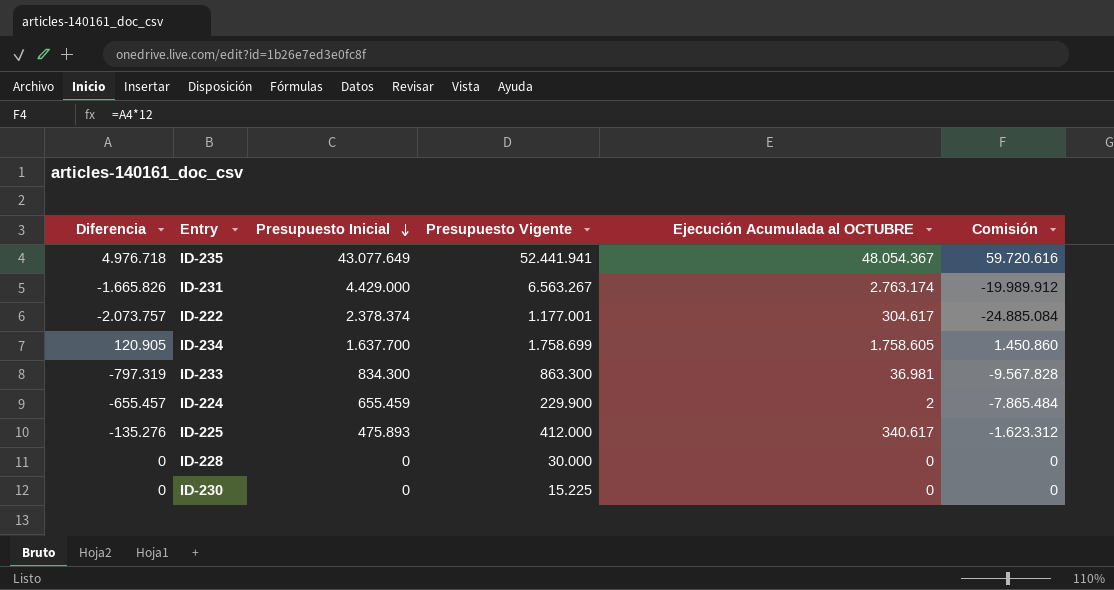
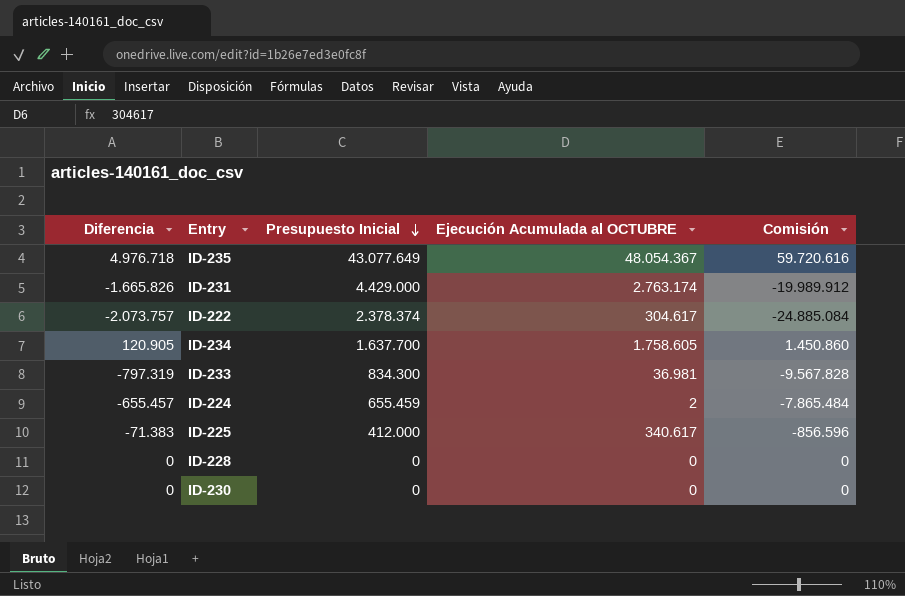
column Presupuesto Vigente | position: 4 -> none
ID-225 | Diferencia: -135.276 -> -71.383
ID-225 | Presupuesto Inicial: 475.893 -> 412.000
ID-225 | Comisión: -1.623.312 -> -856.596

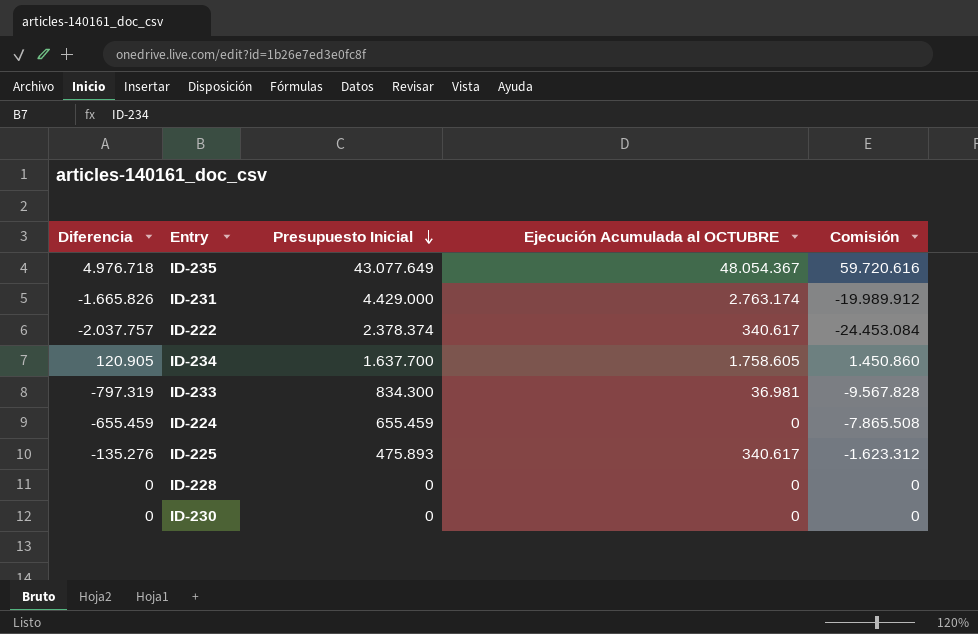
ID-222 | Diferencia: -2.073.757 -> -2.037.757
ID-222 | Ejecución Acumulada al OCTUBRE: 304.617 -> 340.617
ID-222 | Comisión: -24.885.084 -> -24.453.084
ID-224 | Diferencia: -655.457 -> -655.459
ID-224 | Ejecución Acumulada al OCTUBRE: 2 -> 0
ID-224 | Comisión: -7.865.484 -> -7.865.508
ID-225 | Diferencia: -71.383 -> -135.276
ID-225 | Presupuesto Inicial: 412.000 -> 475.893
ID-225 | Comisión: -856.596 -> -1.623.312

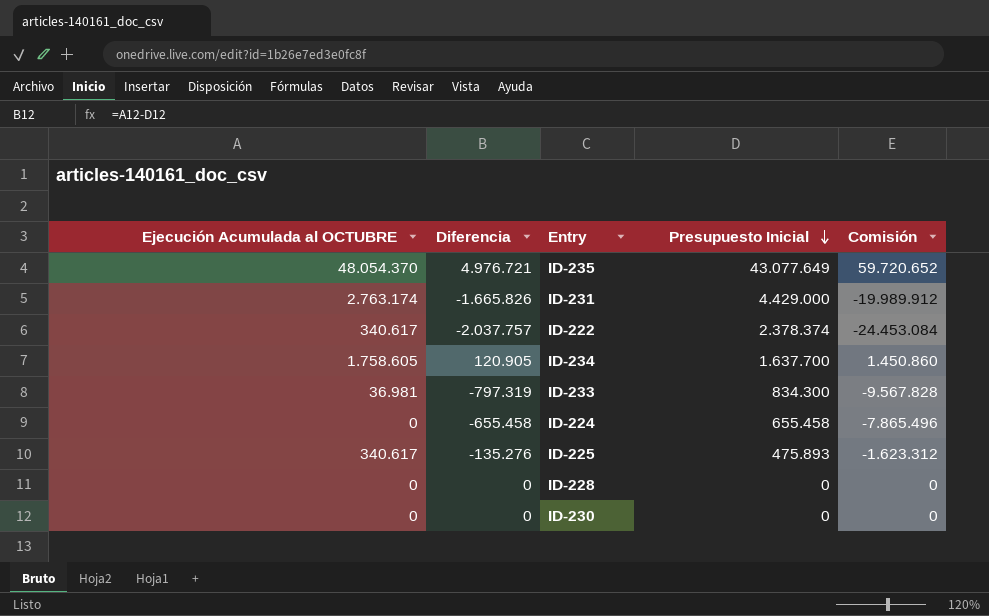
column Ejecución Acumulada al OCTUBRE | position: 4 -> 1
ID-235 | Ejecución Acumulada al OCTUBRE: 48.054.367 -> 48.054.370
ID-235 | Diferencia: 4.976.718 -> 4.976.721
ID-235 | Comisión: 59.720.616 -> 59.720.652
ID-224 | Diferencia: -655.459 -> -655.458
ID-224 | Presupuesto Inicial: 655.459 -> 655.458
ID-224 | Comisión: -7.865.508 -> -7.865.496

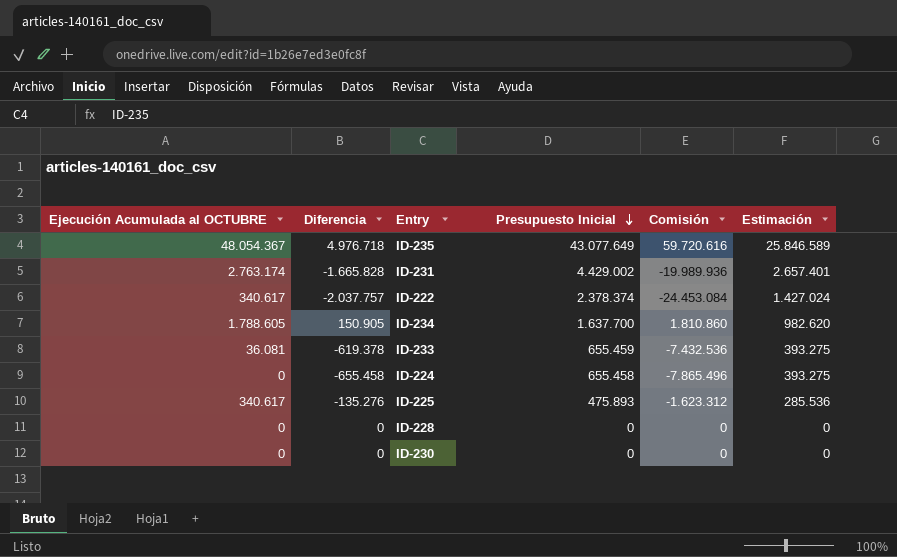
column Estimación | formula: none -> [Presupuesto Inicial] * 0,6
ID-235 | Ejecución Acumulada al OCTUBRE: 48.054.370 -> 48.054.367
ID-235 | Diferencia: 4.976.721 -> 4.976.718
ID-235 | Comisión: 59.720.652 -> 59.720.616
ID-231 | Diferencia: -1.665.826 -> -1.665.828
ID-231 | Presupuesto Inicial: 4.429.000 -> 4.429.002
ID-231 | Comisión: -19.989.912 -> -19.989.936
ID-234 | Ejecución Acumulada al OCTUBRE: 1.758.605 -> 1.788.605
ID-234 | Diferencia: 120.905 -> 150.905
ID-234 | Comisión: 1.450.860 -> 1.810.860
ID-233 | Ejecución Acumulada al OCTUBRE: 36.981 -> 36.081
ID-233 | Diferencia: -797.319 -> -619.378
ID-233 | Presupuesto Inicial: 834.300 -> 655.459
ID-233 | Comisión: -9.567.828 -> -7.432.536

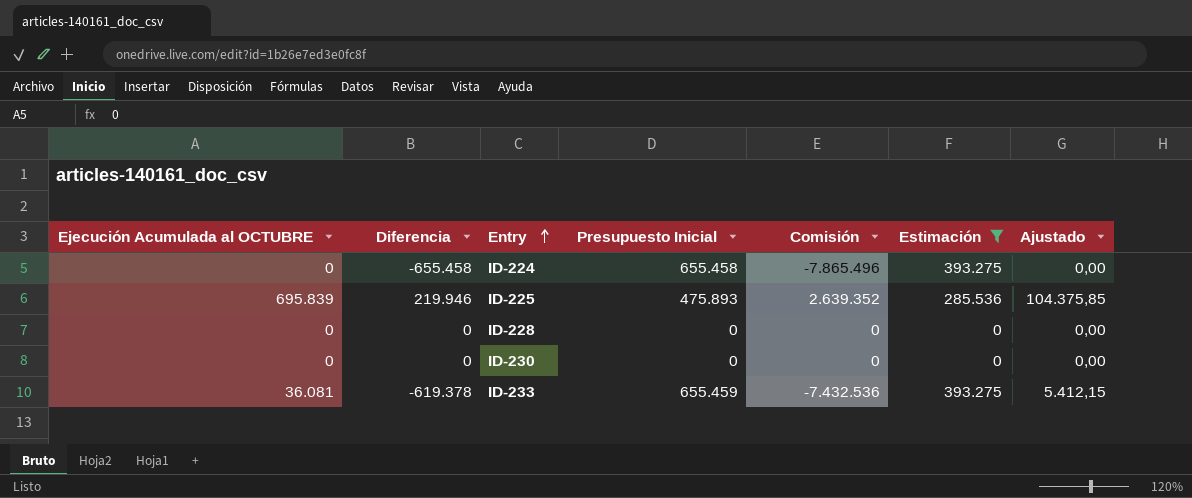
filter: none -> Estimación <= 393.275
row order: Presupuesto Inicial descending -> Entry ascending
column Ajustado | formula: none -> [Ejecución Acumulada al OCTUBRE] * 0,15
ID-225 | Ejecución Acumulada al OCTUBRE: 340.617 -> 695.839
ID-225 | Diferencia: -135.276 -> 219.946
ID-225 | Comisión: -1.623.312 -> 2.639.352

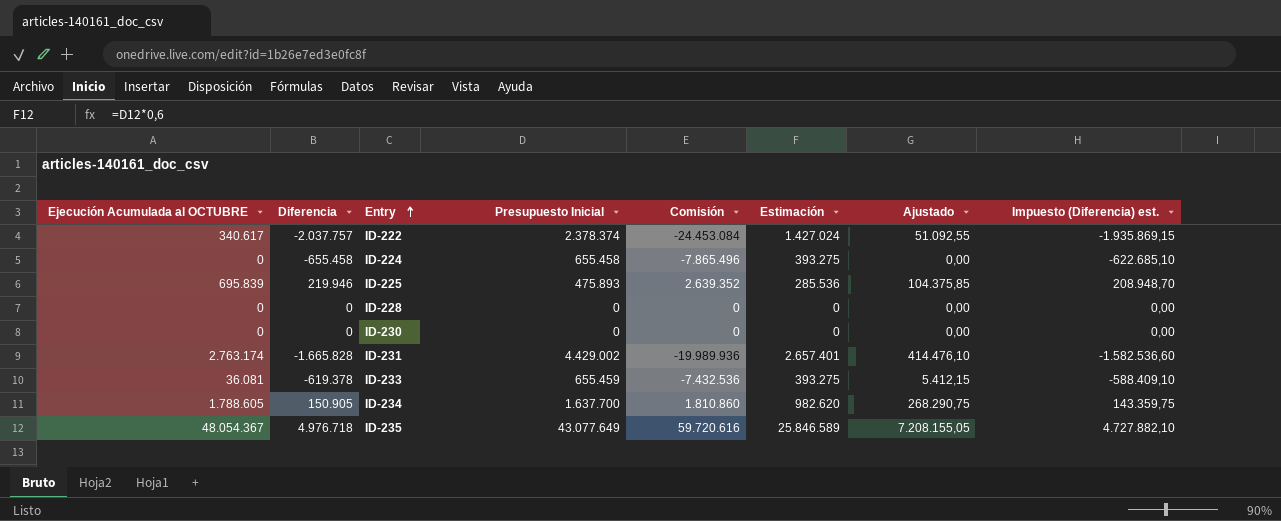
filter: Estimación <= 393.275 -> none
column Impuesto (Diferencia) est. | formula: none -> [Diferencia] * 0,95

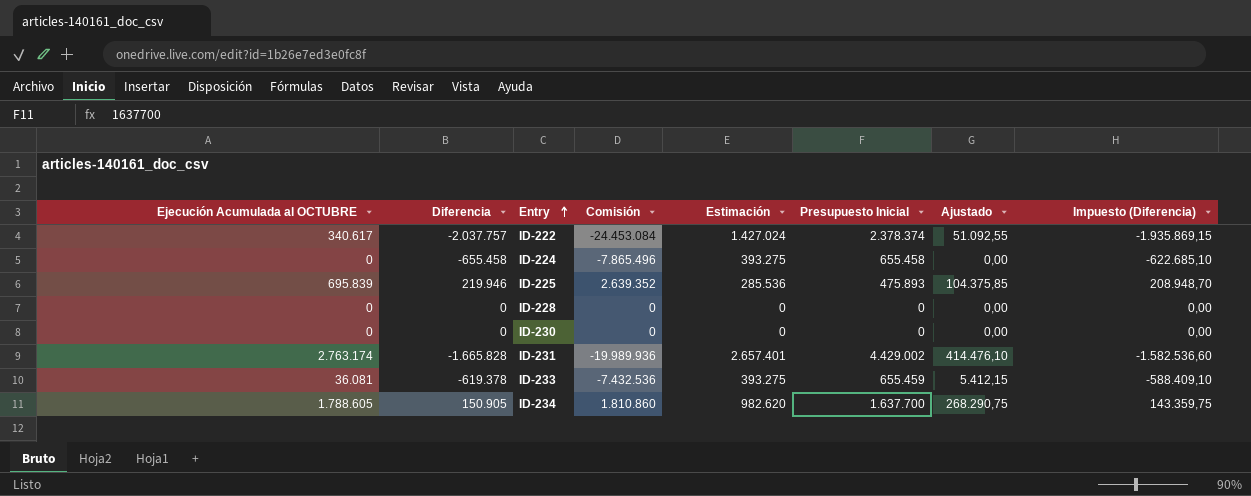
column Presupuesto Inicial | position: 4 -> 6
column name: Impuesto (Diferencia) est. -> Impuesto (Diferencia)
row ID-235: 48.054.367 | 4.976.718 | 43.077.649 | 59.720.616 | 25.846.589 | 7.208.155,05 | 4.727.882,10 -> none

